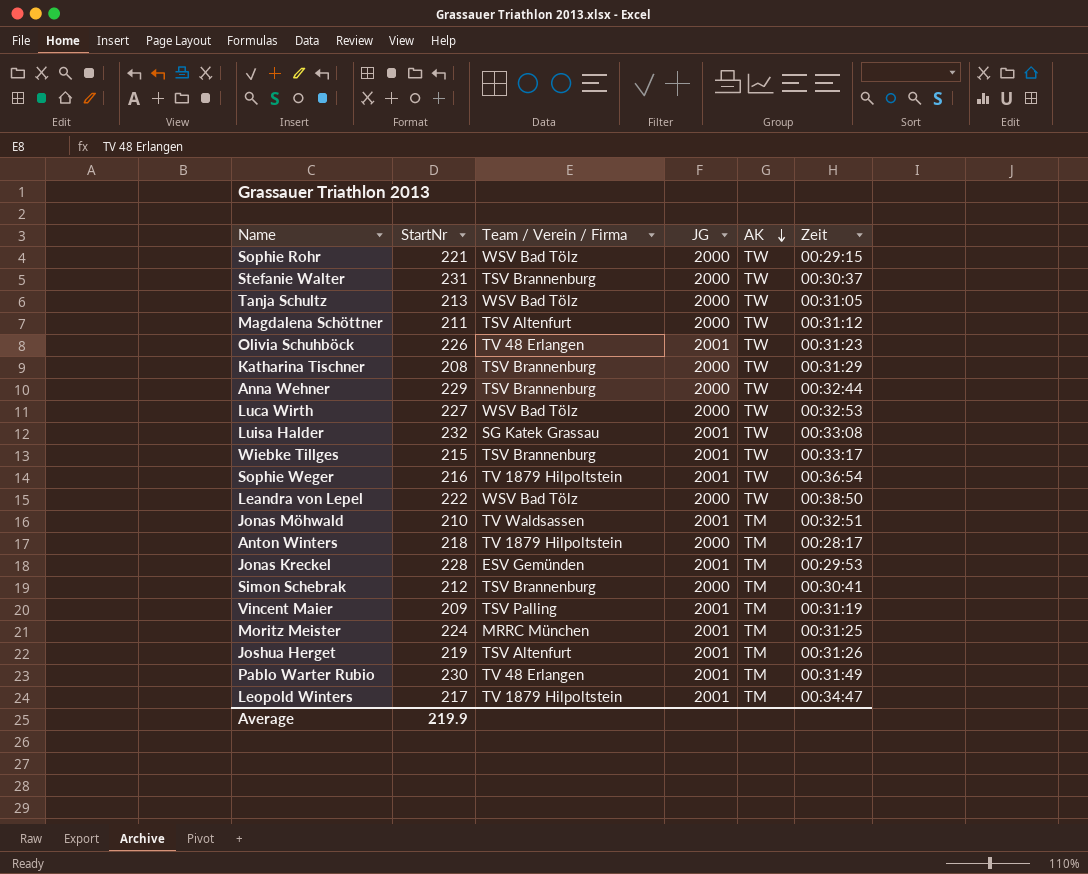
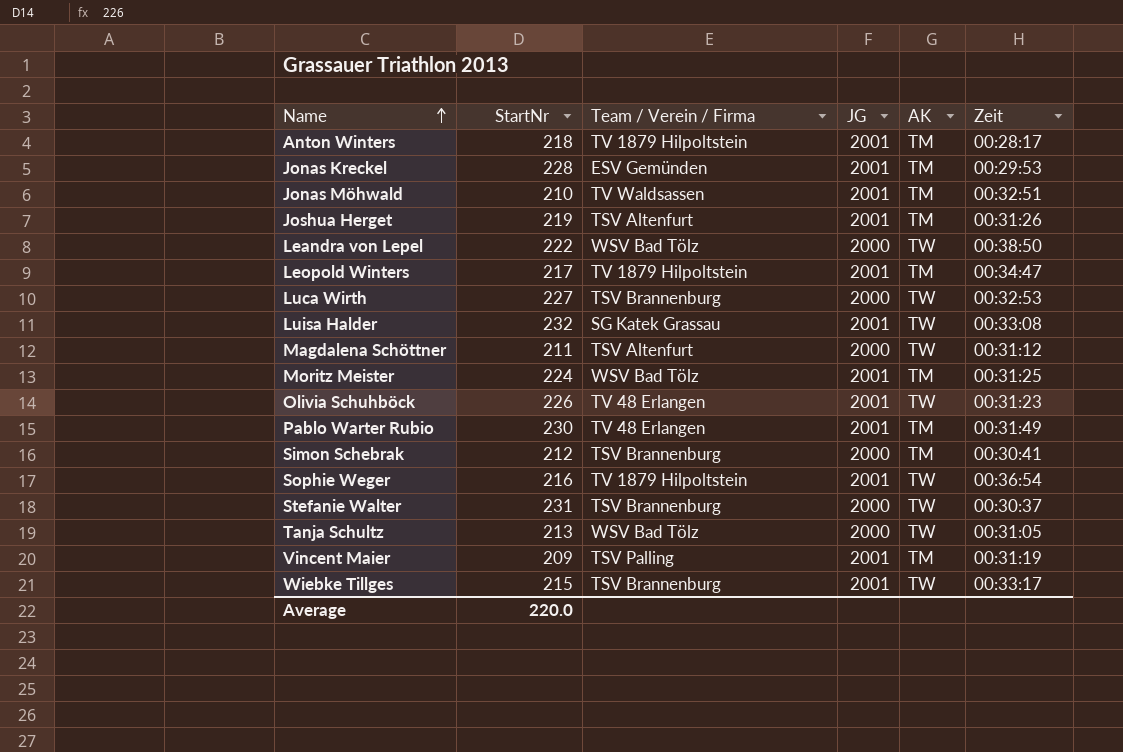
row order: AK descending -> Name ascending
row Sophie Rohr: 221 | WSV Bad Tölz | 2000 | TW | 00:29:15 -> none
row Katharina Tischner: 208 | TSV Brannenburg | 2000 | TW | 00:31:29 -> none
row Anna Wehner: 229 | TSV Brannenburg | 2000 | TW | 00:32:44 -> none
Anton Winters | JG: 2000 -> 2001
Luca Wirth | Team / Verein / Firma: WSV Bad Tölz -> TSV Brannenburg
Moritz Meister | Team / Verein / Firma: MRRC München -> WSV Bad Tölz
Average | StartNr: 219.9 -> 220.0

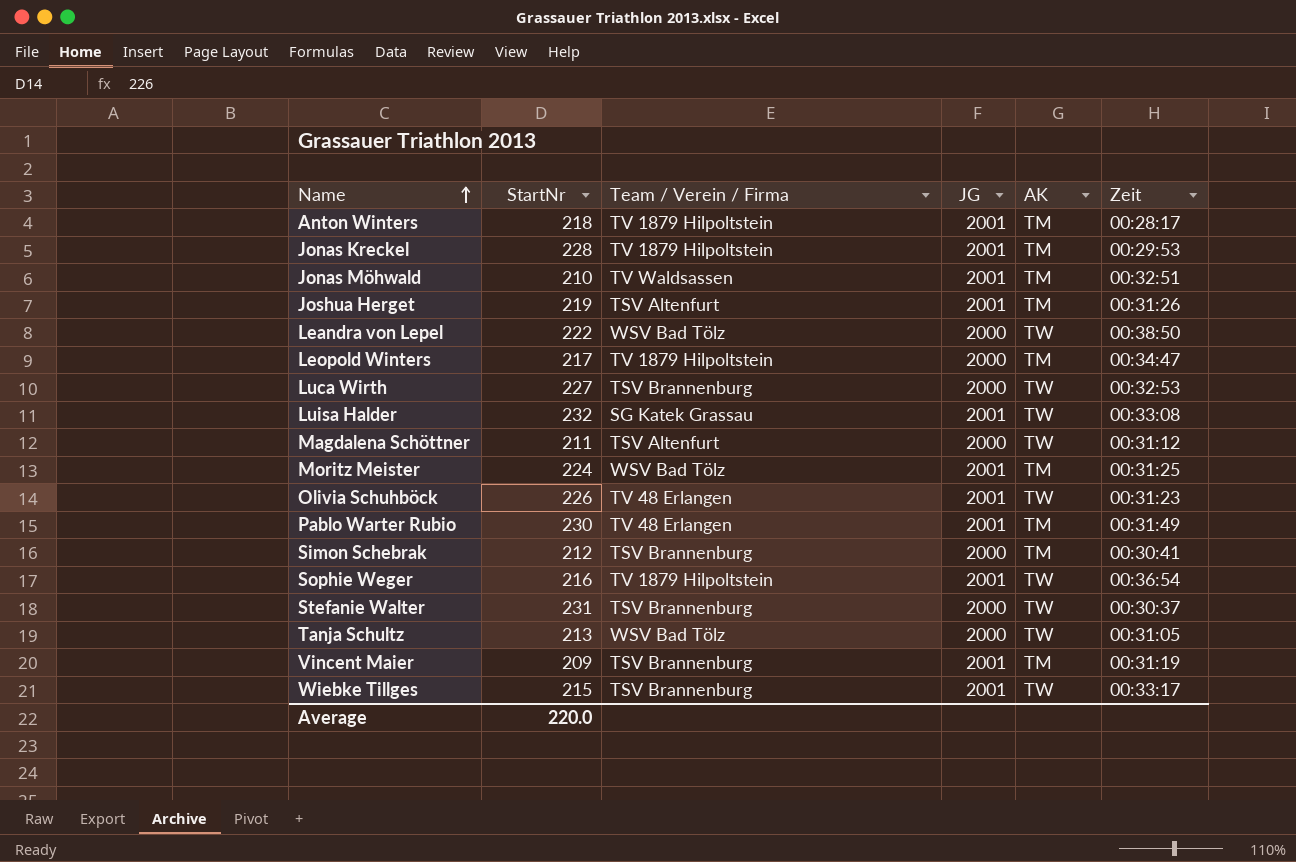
Jonas Kreckel | Team / Verein / Firma: ESV Gemünden -> TV 1879 Hilpoltstein
Leopold Winters | JG: 2001 -> 2000
Vincent Maier | Team / Verein / Firma: TSV Palling -> TSV Brannenburg

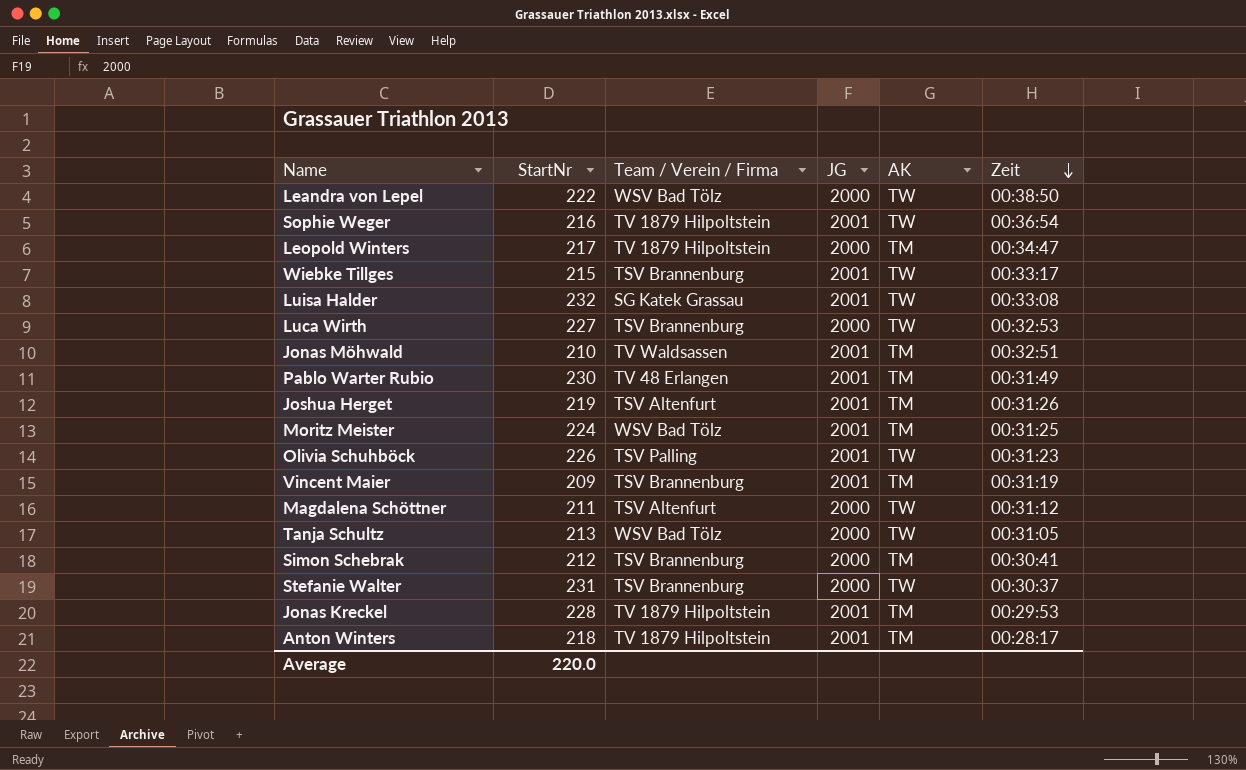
row order: Name ascending -> Zeit descending
Olivia Schuhböck | Team / Verein / Firma: TV 48 Erlangen -> TSV Palling

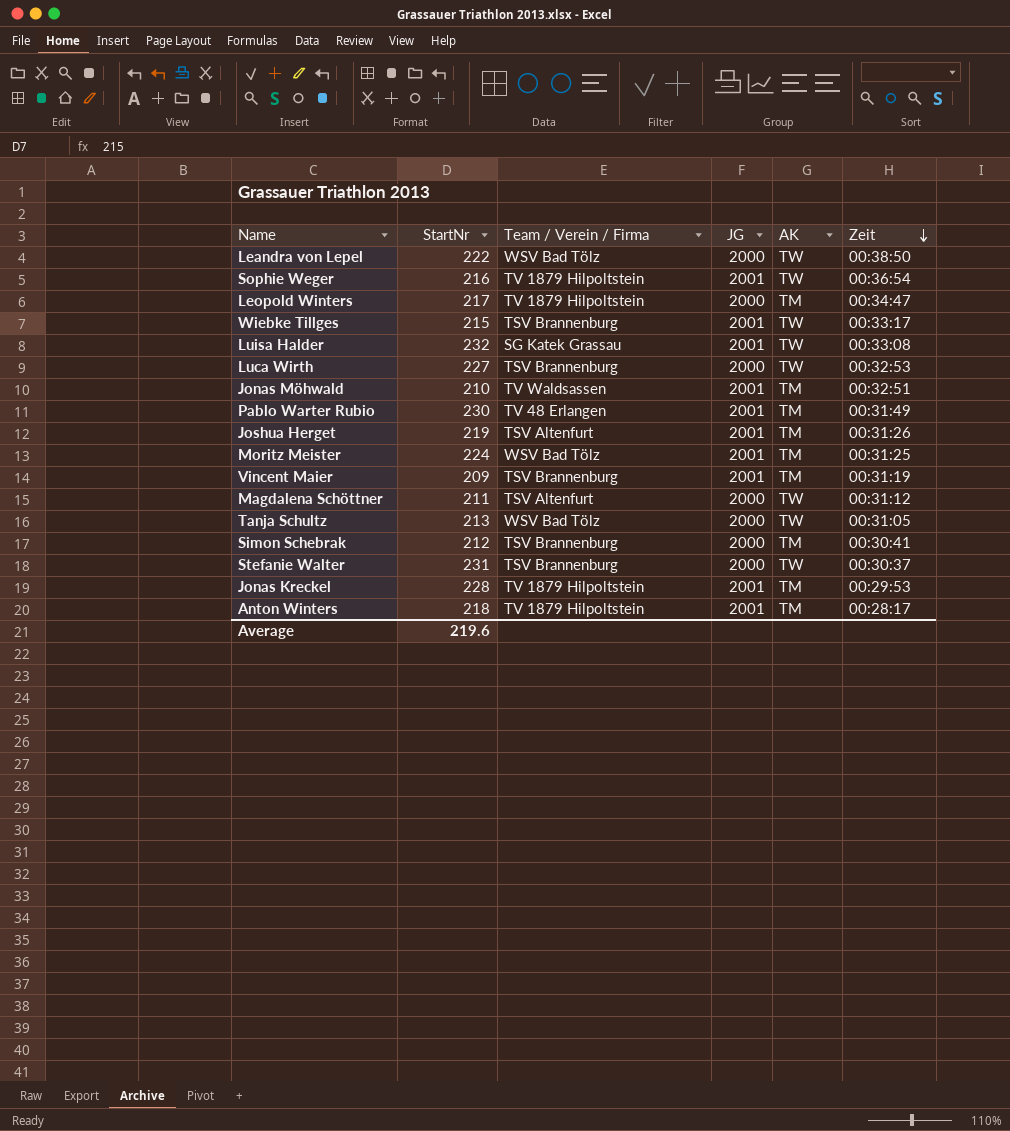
row Olivia Schuhböck: 226 | TSV Palling | 2001 | TW | 00:31:23 -> none
Average | StartNr: 220.0 -> 219.6

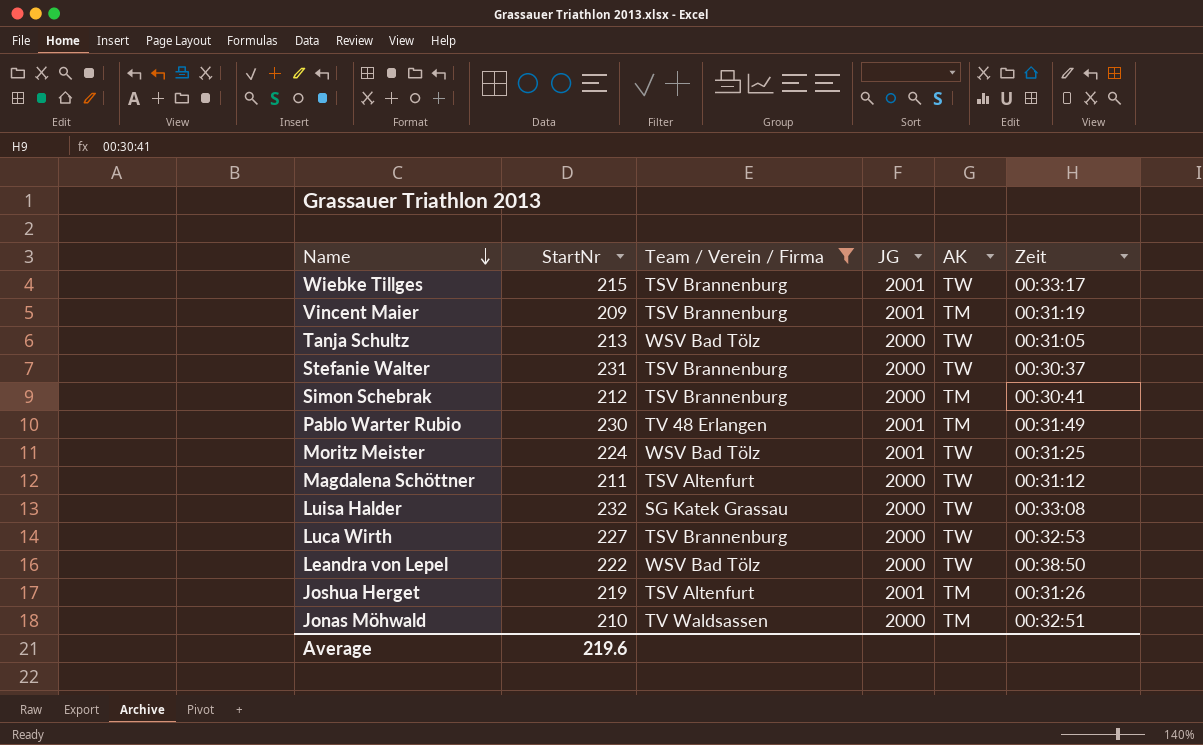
filter: none -> Team / Verein / Firma != TV 1879 Hilpoltstein
row order: Zeit descending -> Name descending
Moritz Meister | AK: TM -> TW
Luisa Halder | JG: 2001 -> 2000
Jonas Möhwald | JG: 2001 -> 2000

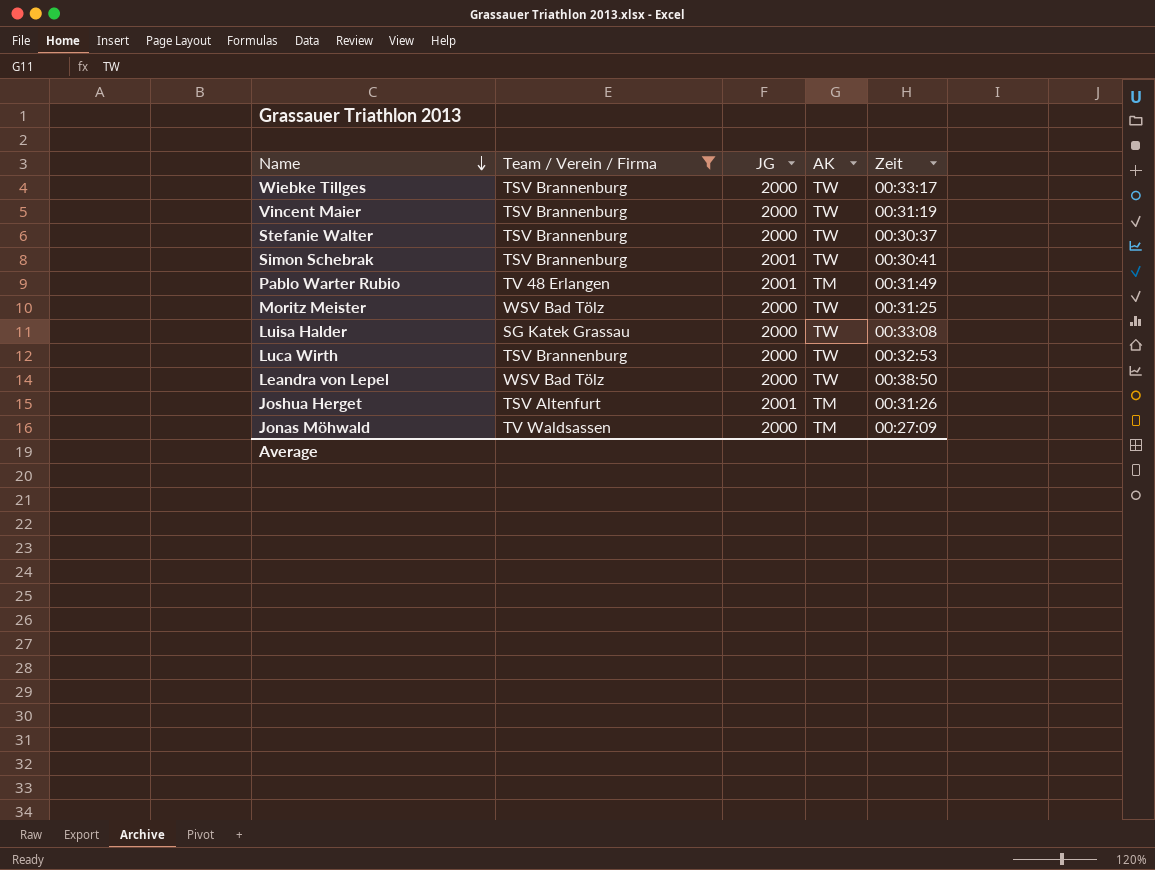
column StartNr | position: 2 -> none
row Tanja Schultz: 213 | WSV Bad Tölz | 2000 | TW | 00:31:05 -> none
row Magdalena Schöttner: 211 | TSV Altenfurt | 2000 | TW | 00:31:12 -> none
Wiebke Tillges | JG: 2001 -> 2000
Vincent Maier | JG: 2001 -> 2000
Vincent Maier | AK: TM -> TW
Simon Schebrak | JG: 2000 -> 2001
Simon Schebrak | AK: TM -> TW
Moritz Meister | JG: 2001 -> 2000
Jonas Möhwald | Zeit: 00:32:51 -> 00:27:09

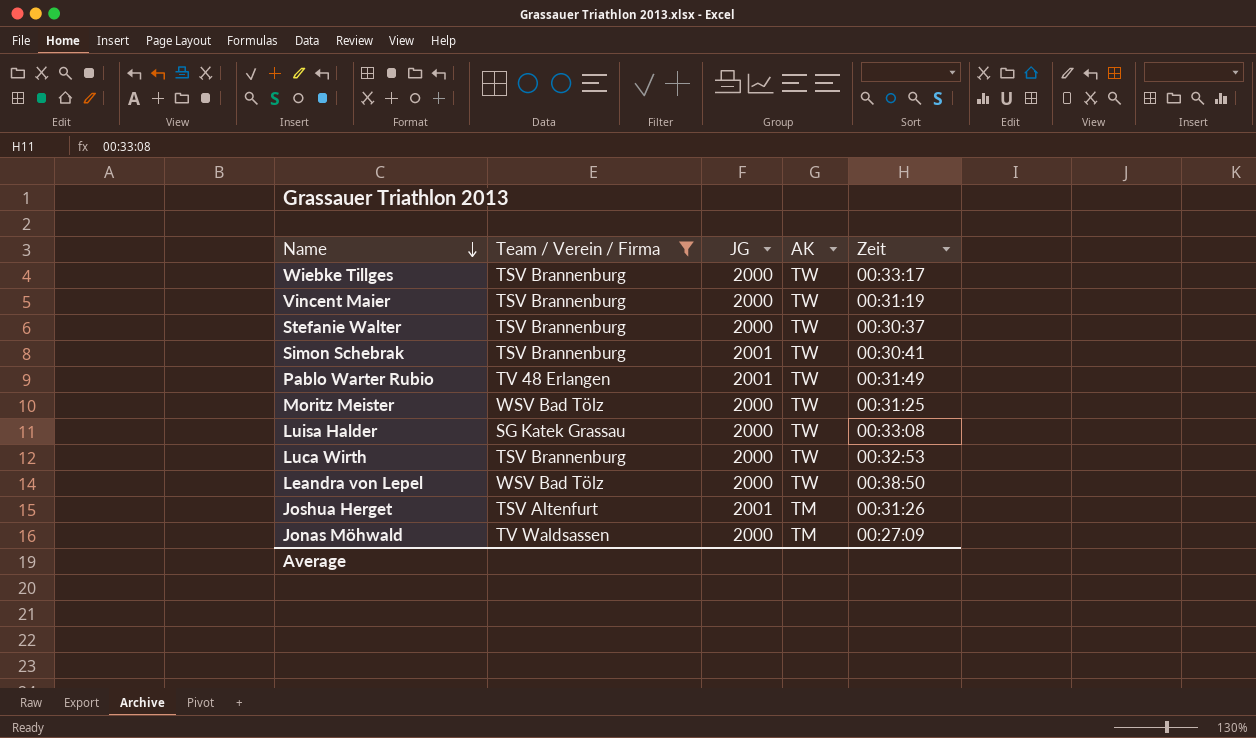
Pablo Warter Rubio | AK: TM -> TW

